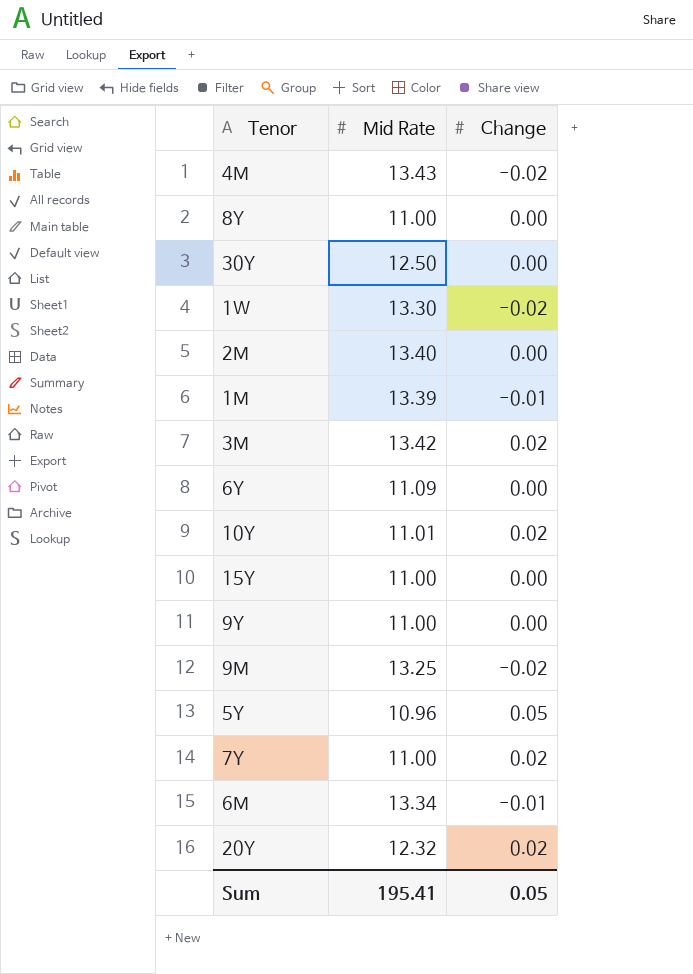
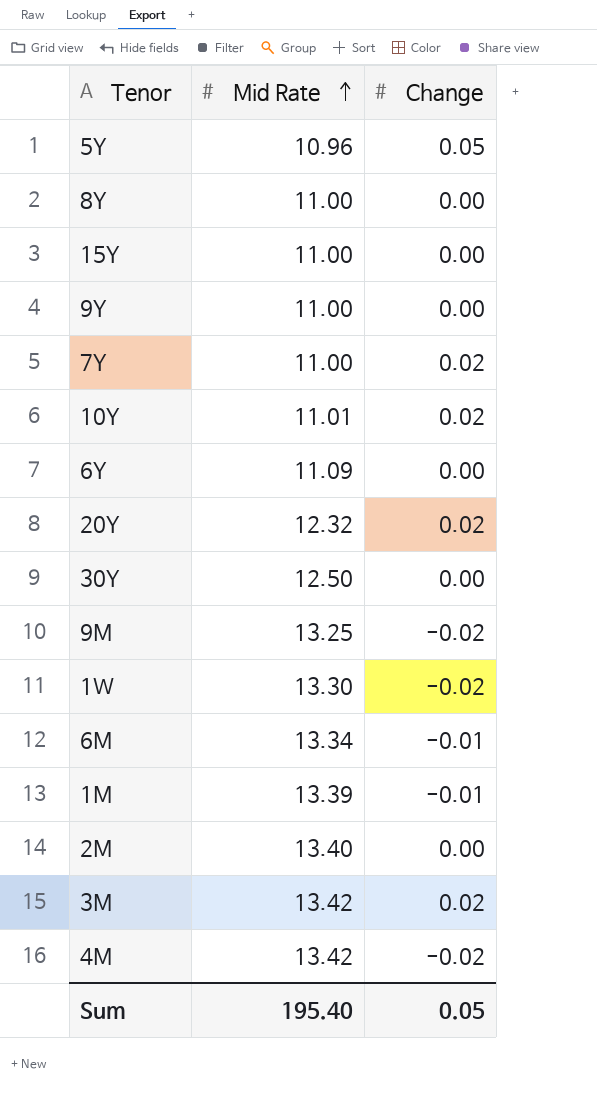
row order: none -> Mid Rate ascending
4M | Mid Rate: 13.43 -> 13.42
Sum | Mid Rate: 195.41 -> 195.40

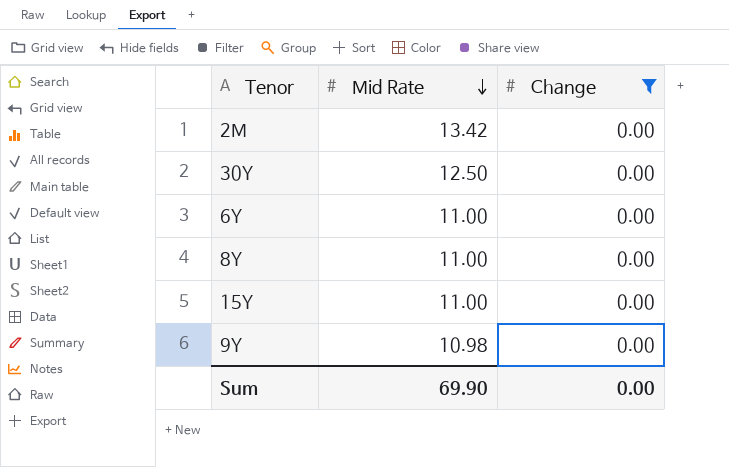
filter: none -> Change = 0.00
row order: Mid Rate ascending -> Mid Rate descending
2M | Mid Rate: 13.40 -> 13.42
6Y | Mid Rate: 11.09 -> 11.00
9Y | Mid Rate: 11.00 -> 10.98
Sum | Mid Rate: 195.40 -> 69.90
Sum | Change: 0.05 -> 0.00

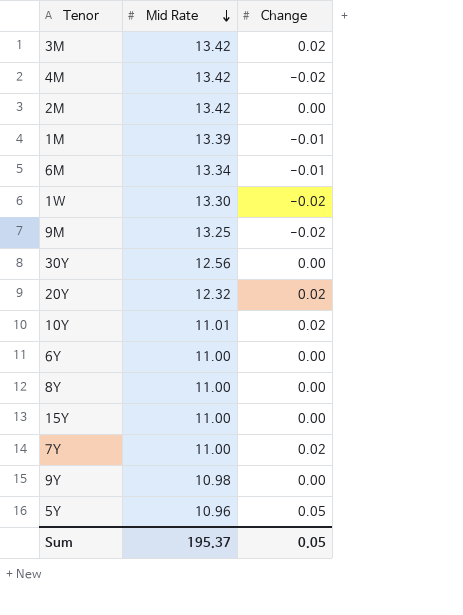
filter: Change = 0.00 -> none
30Y | Mid Rate: 12.50 -> 12.56
Sum | Mid Rate: 69.90 -> 195.37
Sum | Change: 0.00 -> 0.05

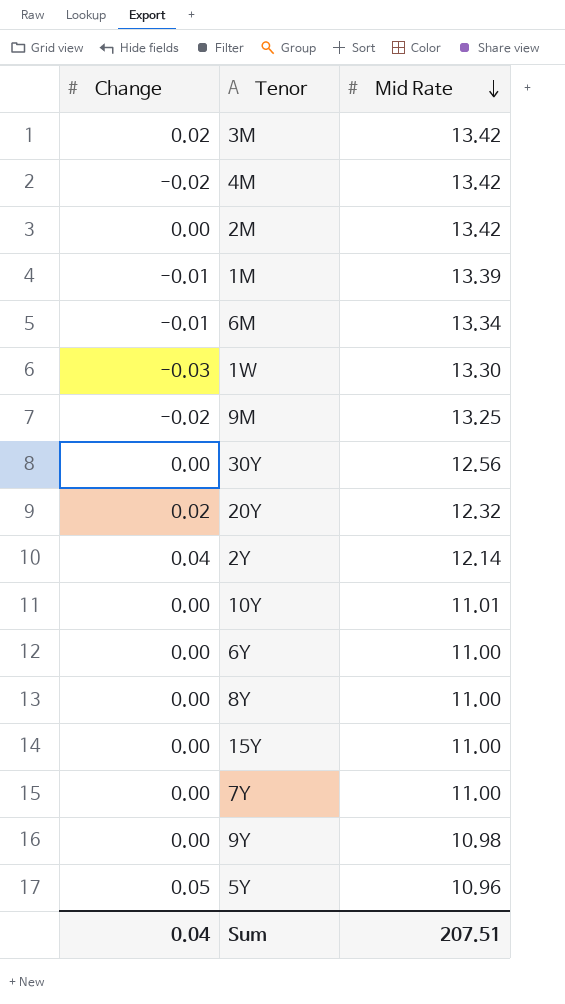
column Change | position: 3 -> 1
1W | Change: -0.02 -> -0.03
row 2Y: none -> 0.04 | 12.14
10Y | Change: 0.02 -> 0.00
7Y | Change: 0.02 -> 0.00
Sum | Change: 0.05 -> 0.04
Sum | Mid Rate: 195.37 -> 207.51

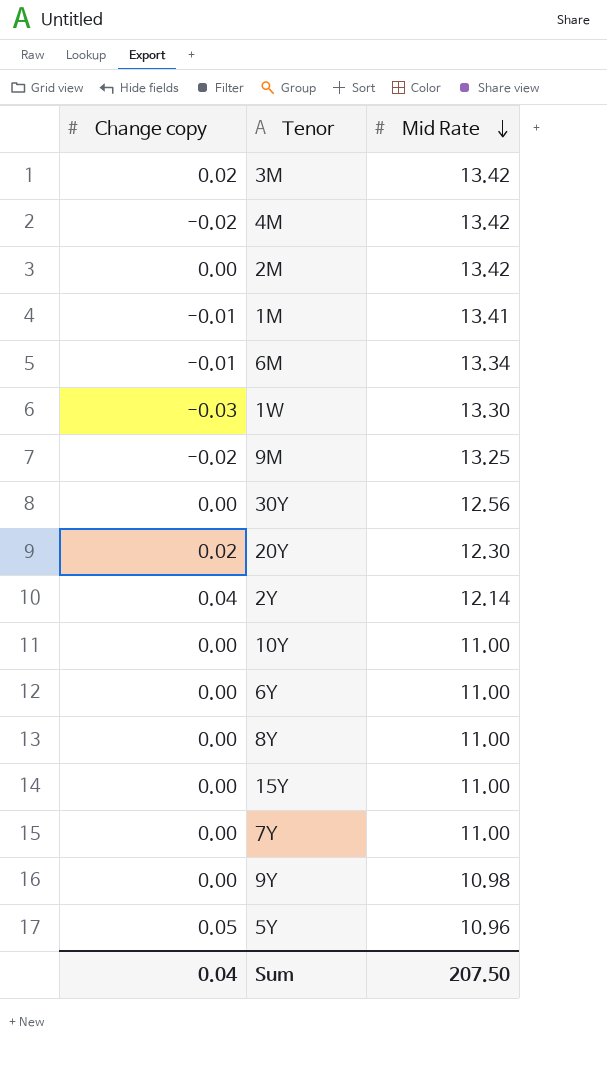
column name: Change -> Change copy
1M | Mid Rate: 13.39 -> 13.41
20Y | Mid Rate: 12.32 -> 12.30
10Y | Mid Rate: 11.01 -> 11.00
Sum | Mid Rate: 207.51 -> 207.50

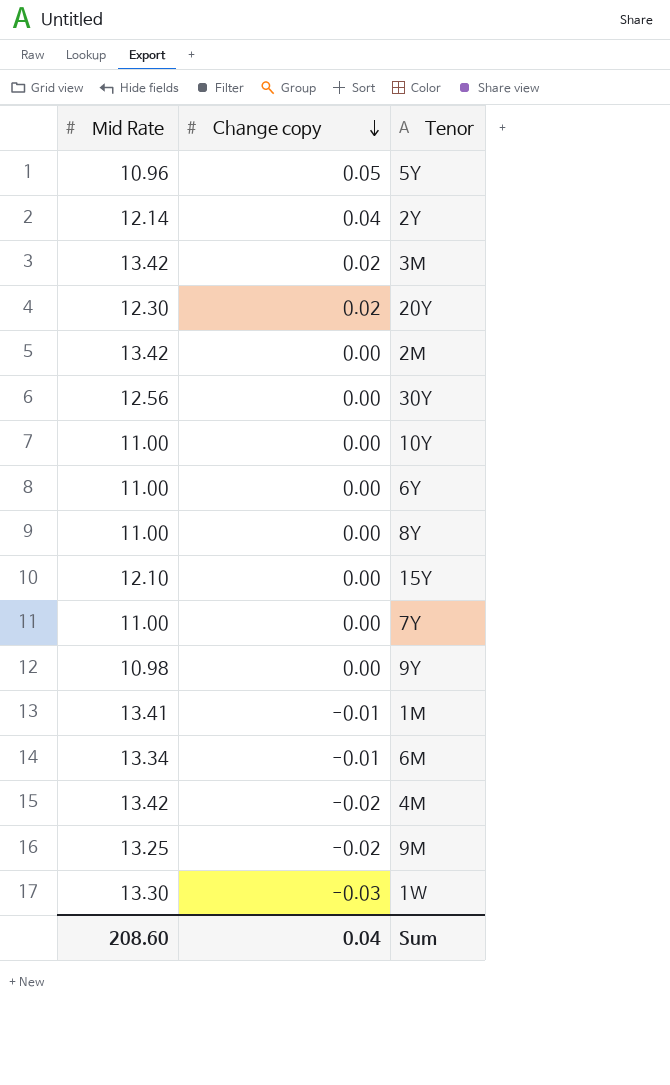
row order: Mid Rate descending -> Change copy descending
column Mid Rate | position: 3 -> 1
15Y | Mid Rate: 11.00 -> 12.10
Sum | Mid Rate: 207.50 -> 208.60

